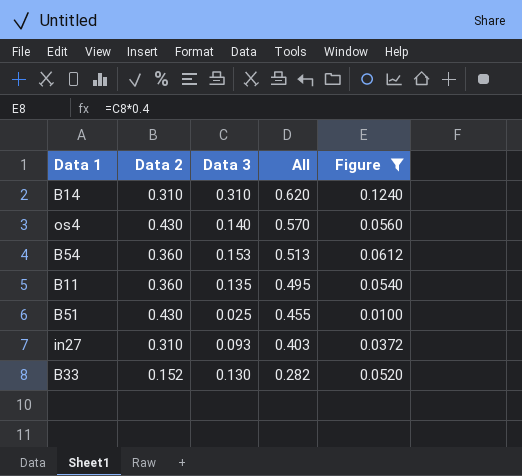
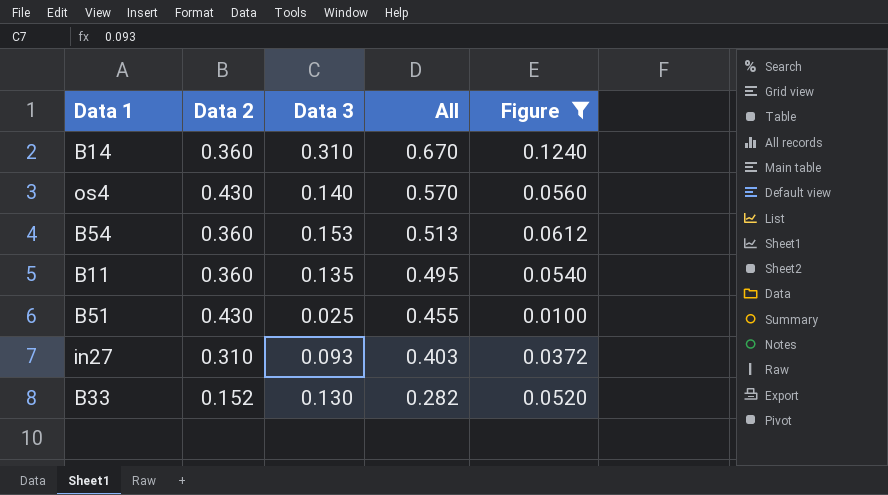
B14 | Data 2: 0.310 -> 0.360
B14 | All: 0.620 -> 0.670

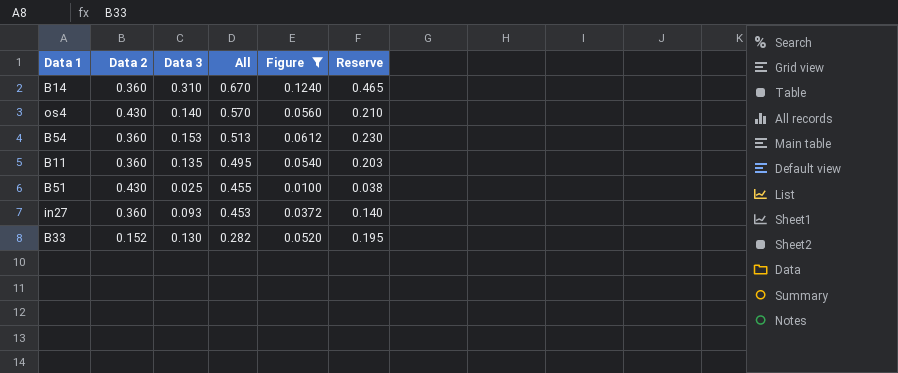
column Reserve | formula: none -> [Data 3] * 1.5
in27 | Data 2: 0.310 -> 0.360
in27 | All: 0.403 -> 0.453

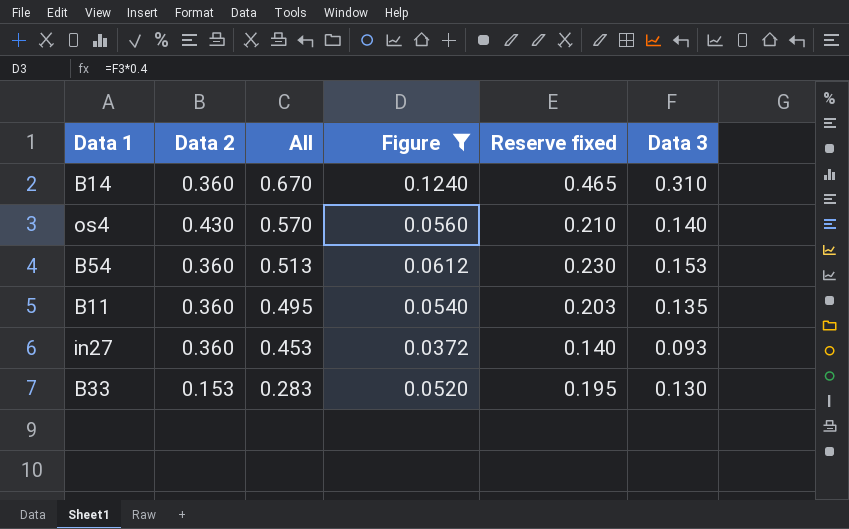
column name: Reserve -> Reserve fixed
column Data 3 | position: 3 -> 6
row B51: 0.430 | 0.025 | 0.455 | 0.0100 | 0.038 -> none
B33 | Data 2: 0.152 -> 0.153
B33 | All: 0.282 -> 0.283

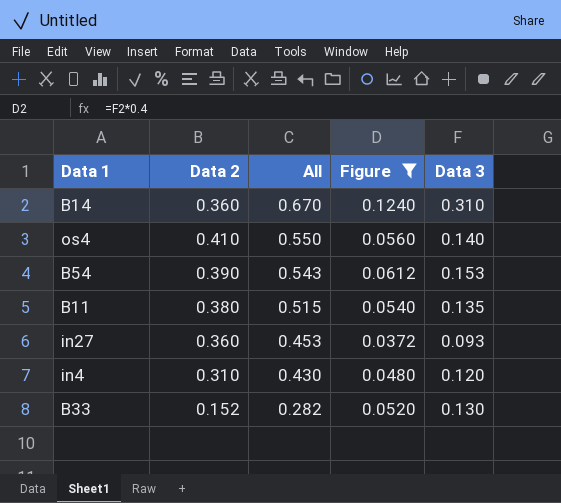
column Reserve fixed | formula: [Data 3] * 1.5 -> none
os4 | Data 2: 0.430 -> 0.410
os4 | All: 0.570 -> 0.550
B54 | Data 2: 0.360 -> 0.390
B54 | All: 0.513 -> 0.543
B11 | Data 2: 0.360 -> 0.380
B11 | All: 0.495 -> 0.515
row in4: none -> 0.310 | 0.430 | 0.0480 | 0.120
B33 | Data 2: 0.153 -> 0.152
B33 | All: 0.283 -> 0.282

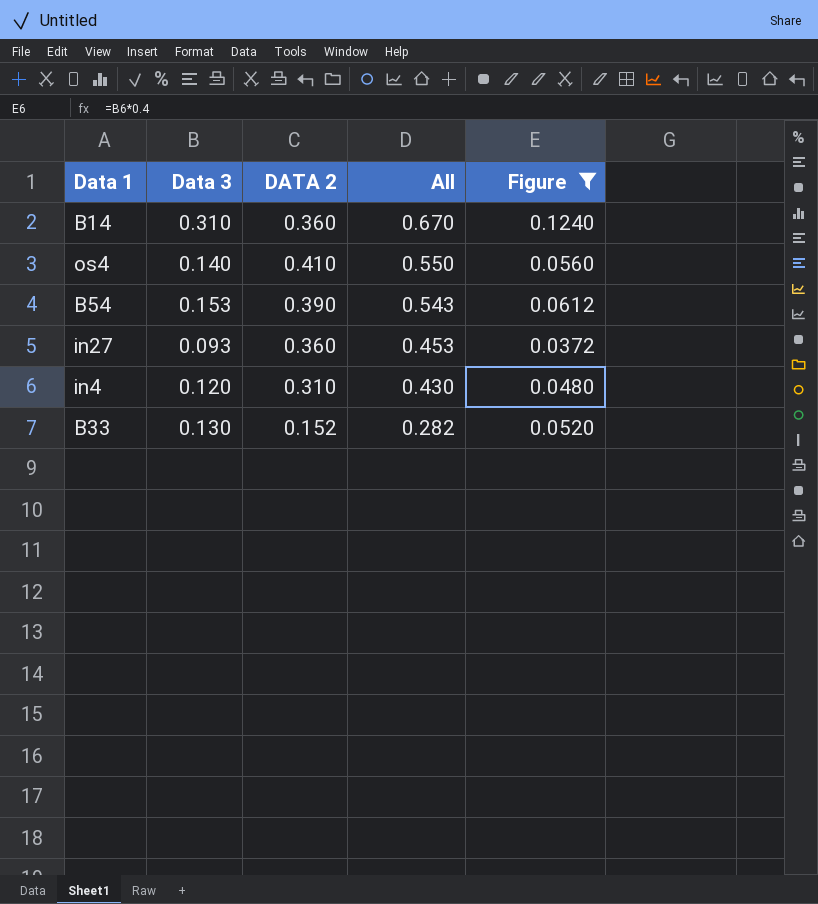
column Data 3 | position: 5 -> 2
column name: Data 2 -> DATA 2
row B11: 0.380 | 0.515 | 0.0540 | 0.135 -> none

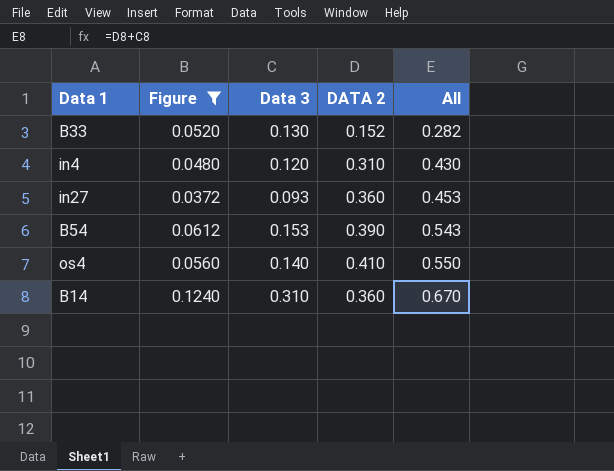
row order: All descending -> All ascending
column Figure | position: 5 -> 2

